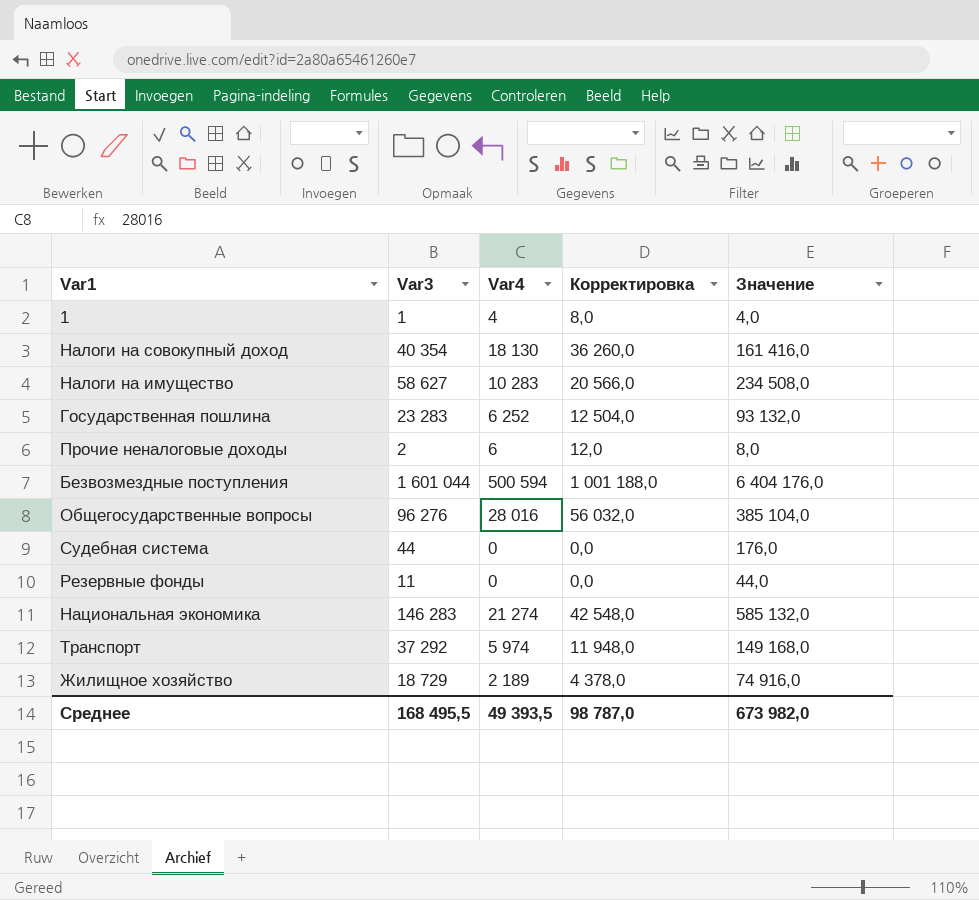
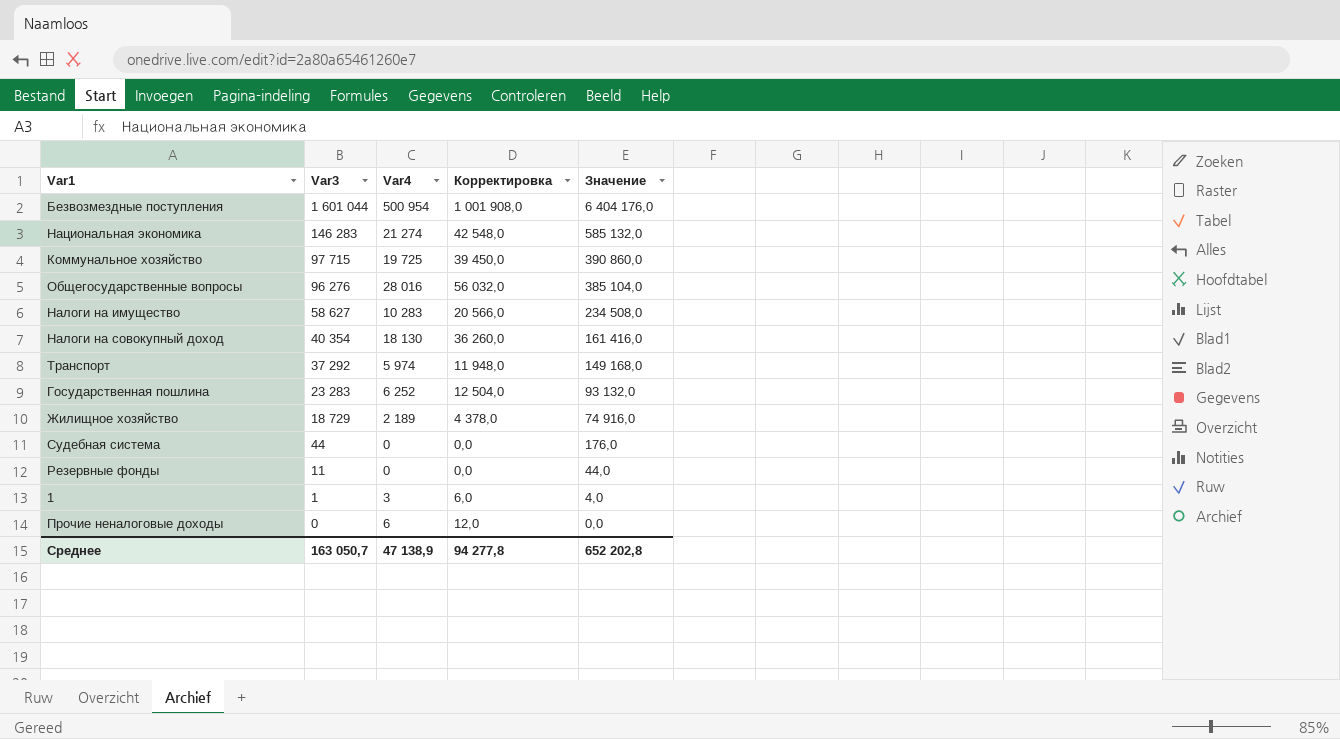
row order: none -> Var3 descending
Безвозмездные поступления | Var4: 500 594 -> 500 954
Безвозмездные поступления | Корректировка: 1 001 188,0 -> 1 001 908,0
row Коммунальное хозяйство: none -> 97 715 | 19 725 | 39 450,0 | 390 860,0
1 | Var4: 4 -> 3
1 | Корректировка: 8,0 -> 6,0
Прочие неналоговые доходы | Var3: 2 -> 0
Прочие неналоговые доходы | Значение: 8,0 -> 0,0
Среднее | Var3: 168 495,5 -> 163 050,7
Среднее | Var4: 49 393,5 -> 47 138,9
Среднее | Корректировка: 98 787,0 -> 94 277,8
Среднее | Значение: 673 982,0 -> 652 202,8

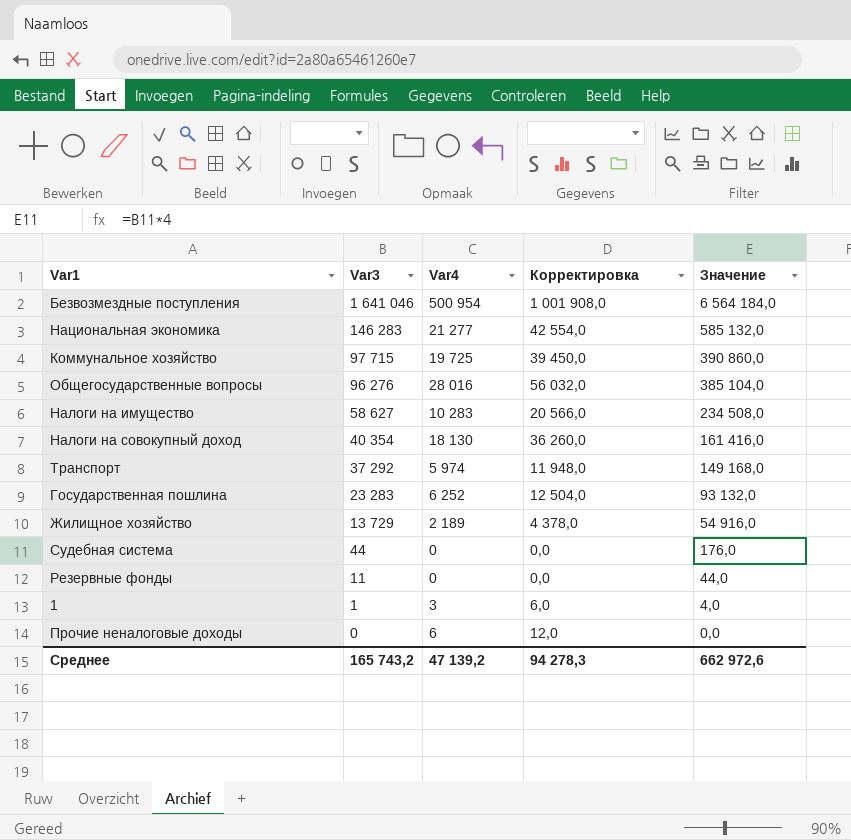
Безвозмездные поступления | Var3: 1 601 044 -> 1 641 046
Безвозмездные поступления | Значение: 6 404 176,0 -> 6 564 184,0
Национальная экономика | Var4: 21 274 -> 21 277
Национальная экономика | Корректировка: 42 548,0 -> 42 554,0
Жилищное хозяйство | Var3: 18 729 -> 13 729
Жилищное хозяйство | Значение: 74 916,0 -> 54 916,0
Среднее | Var3: 163 050,7 -> 165 743,2
Среднее | Var4: 47 138,9 -> 47 139,2
Среднее | Корректировка: 94 277,8 -> 94 278,3
Среднее | Значение: 652 202,8 -> 662 972,6

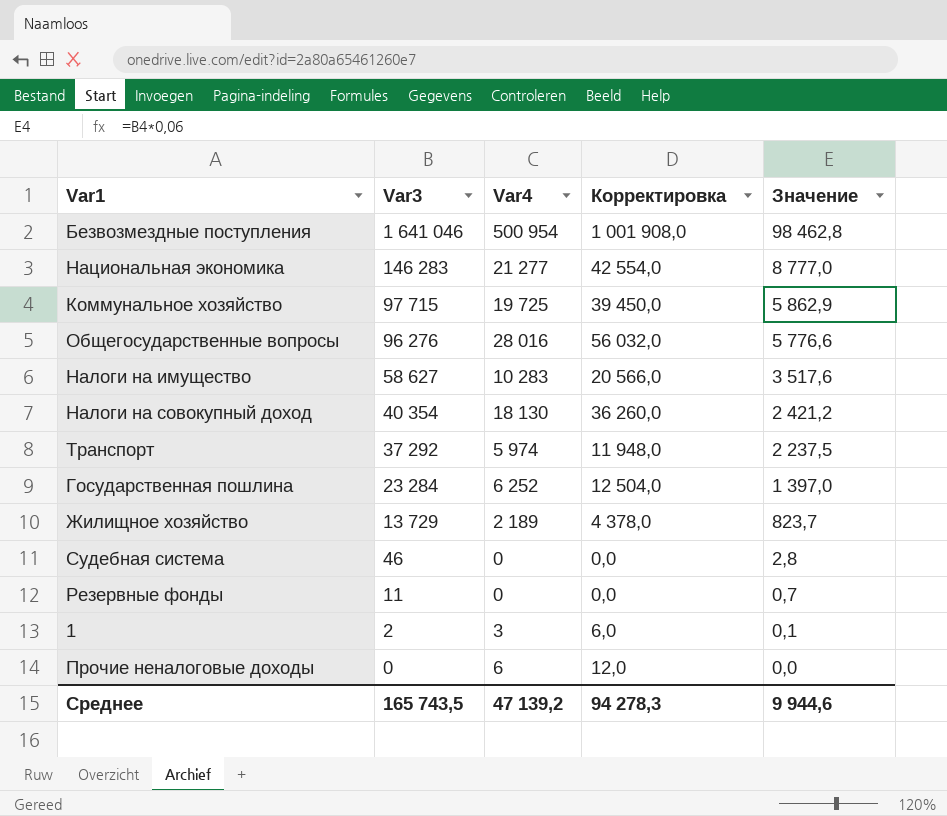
column Значение | formula: [Var3] * 4 -> [Var3] * 0,06
Государственная пошлина | Var3: 23 283 -> 23 284
Судебная система | Var3: 44 -> 46
1 | Var3: 1 -> 2
Среднее | Var3: 165 743,2 -> 165 743,5
Среднее | Значение: 662 972,6 -> 9 944,6

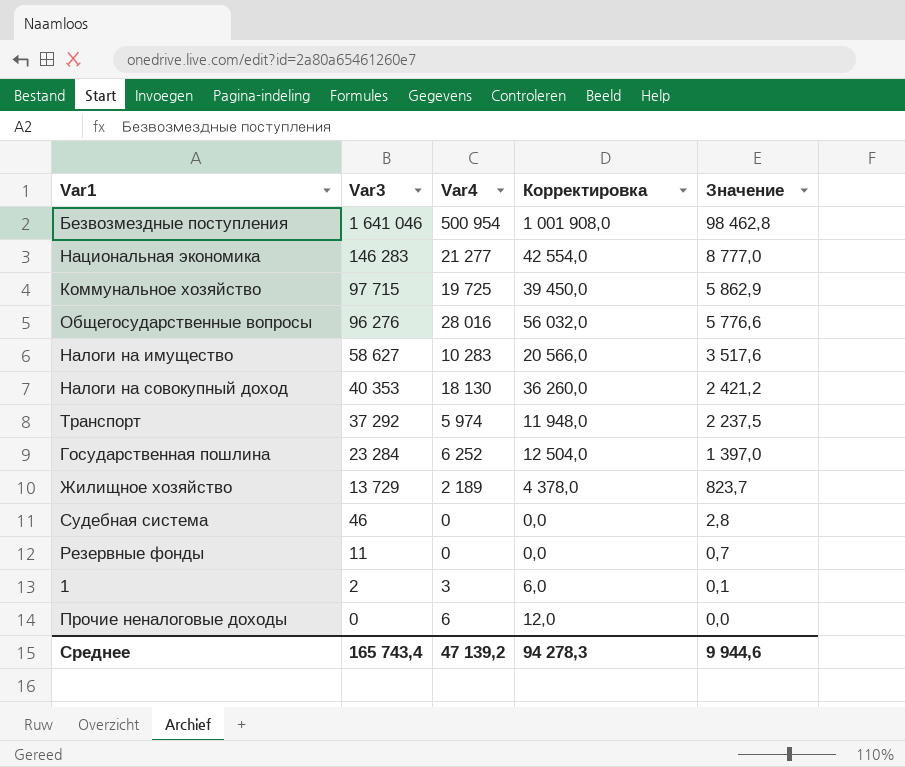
Налоги на совокупный доход | Var3: 40 354 -> 40 353
Среднее | Var3: 165 743,5 -> 165 743,4

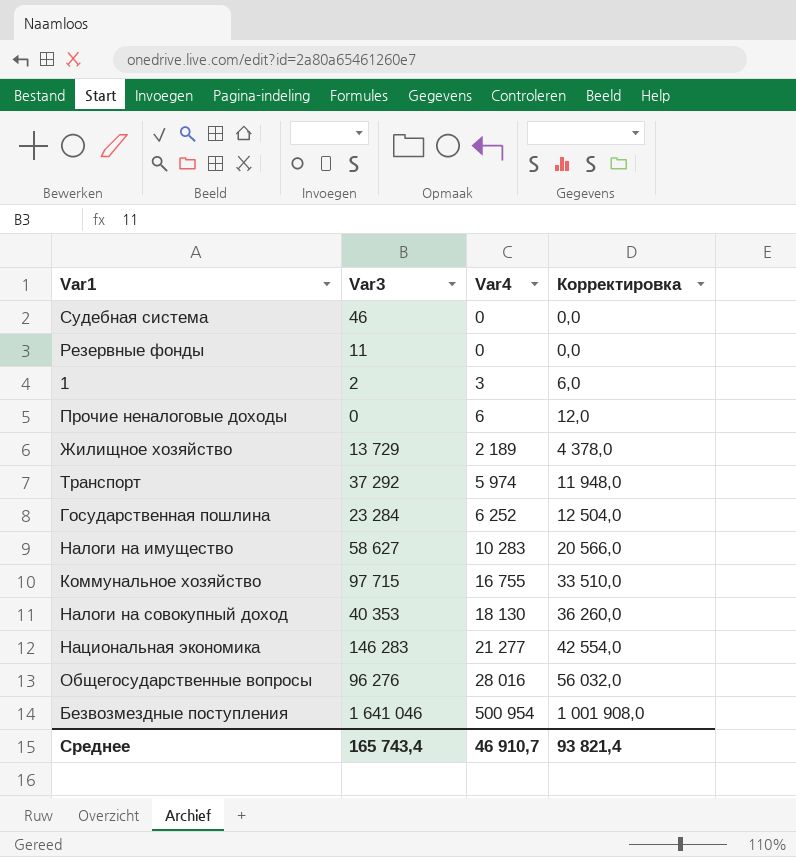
row order: Var3 descending -> Var4 ascending
column Значение | formula: [Var3] * 0,06 -> none
Коммунальное хозяйство | Var4: 19 725 -> 16 755
Коммунальное хозяйство | Корректировка: 39 450,0 -> 33 510,0
Среднее | Var4: 47 139,2 -> 46 910,7
Среднее | Корректировка: 94 278,3 -> 93 821,4

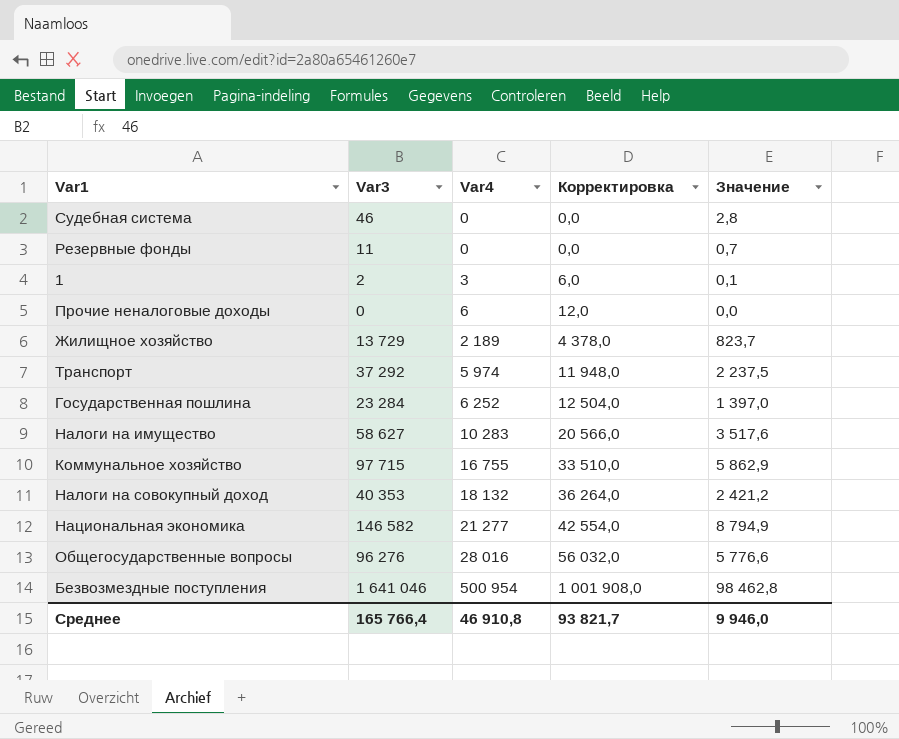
column Значение | formula: none -> [Var3] * 0,06
Налоги на совокупный доход | Var4: 18 130 -> 18 132
Налоги на совокупный доход | Корректировка: 36 260,0 -> 36 264,0
Национальная экономика | Var3: 146 283 -> 146 582
Среднее | Var3: 165 743,4 -> 165 766,4
Среднее | Var4: 46 910,7 -> 46 910,8
Среднее | Корректировка: 93 821,4 -> 93 821,7

